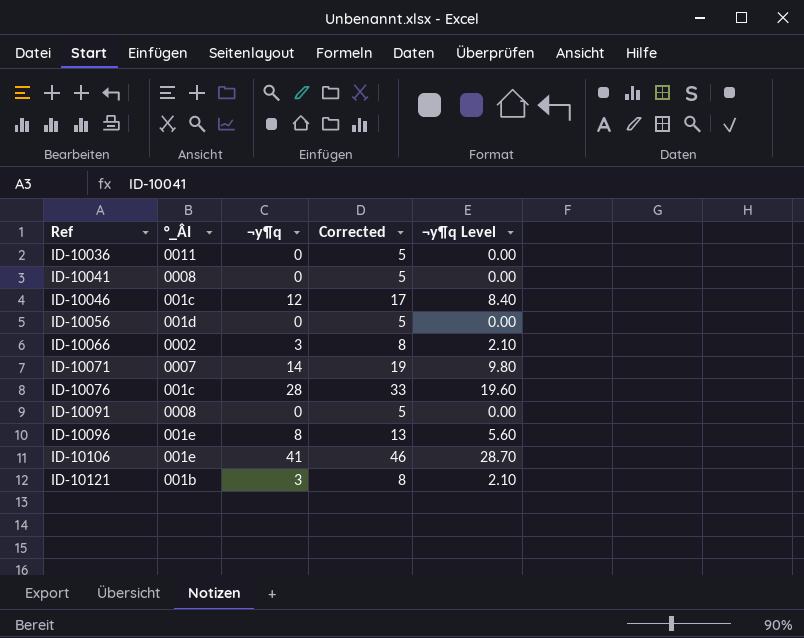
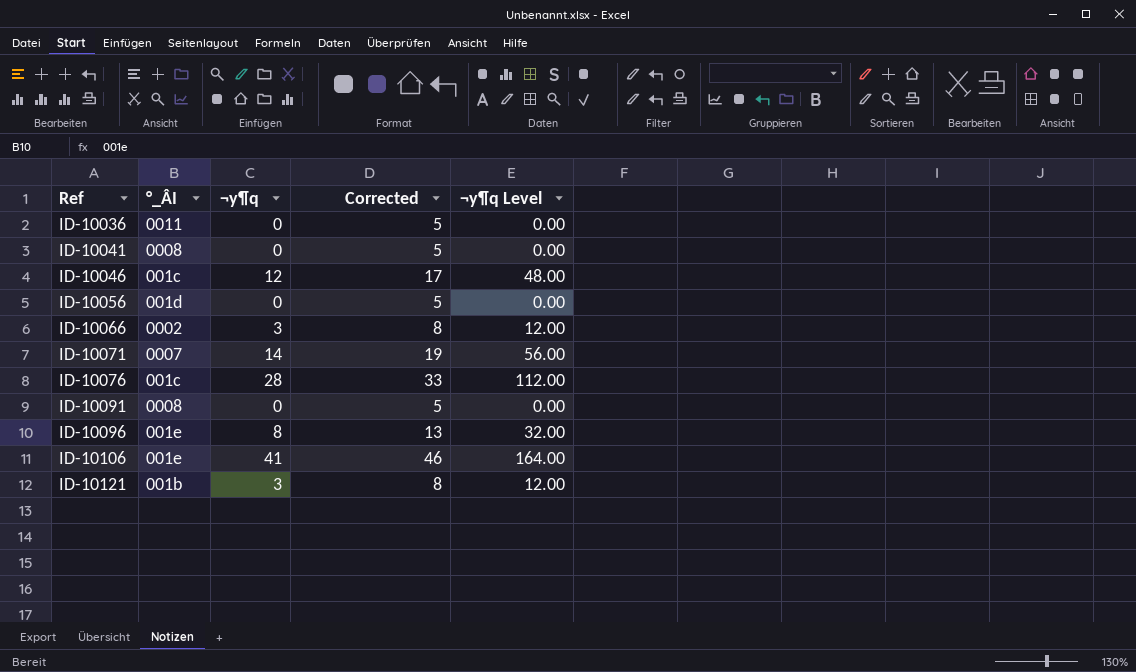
column ¬y¶q Level | formula: [¬y¶q] * 0.7 -> [¬y¶q] * 4

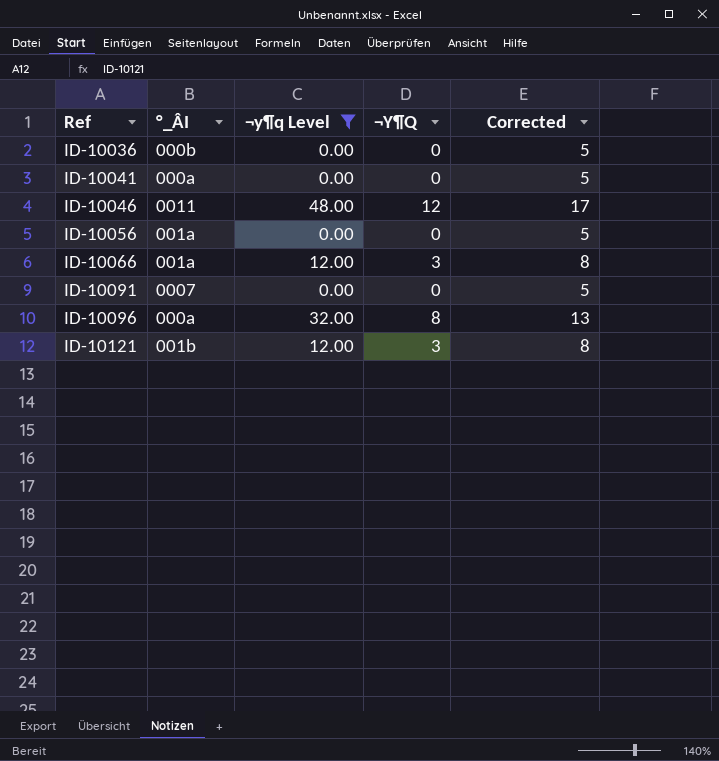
filter: none -> ¬y¶q Level <= 48.00
column ¬y¶q Level | position: 5 -> 3
column name: ¬y¶q -> ¬Y¶Q
ID-10036 | °_ÂI: 0011 -> 000b
ID-10041 | °_ÂI: 0008 -> 000a
ID-10046 | °_ÂI: 001c -> 0011
ID-10056 | °_ÂI: 001d -> 001a
ID-10066 | °_ÂI: 0002 -> 001a
ID-10091 | °_ÂI: 0008 -> 0007
ID-10096 | °_ÂI: 001e -> 000a

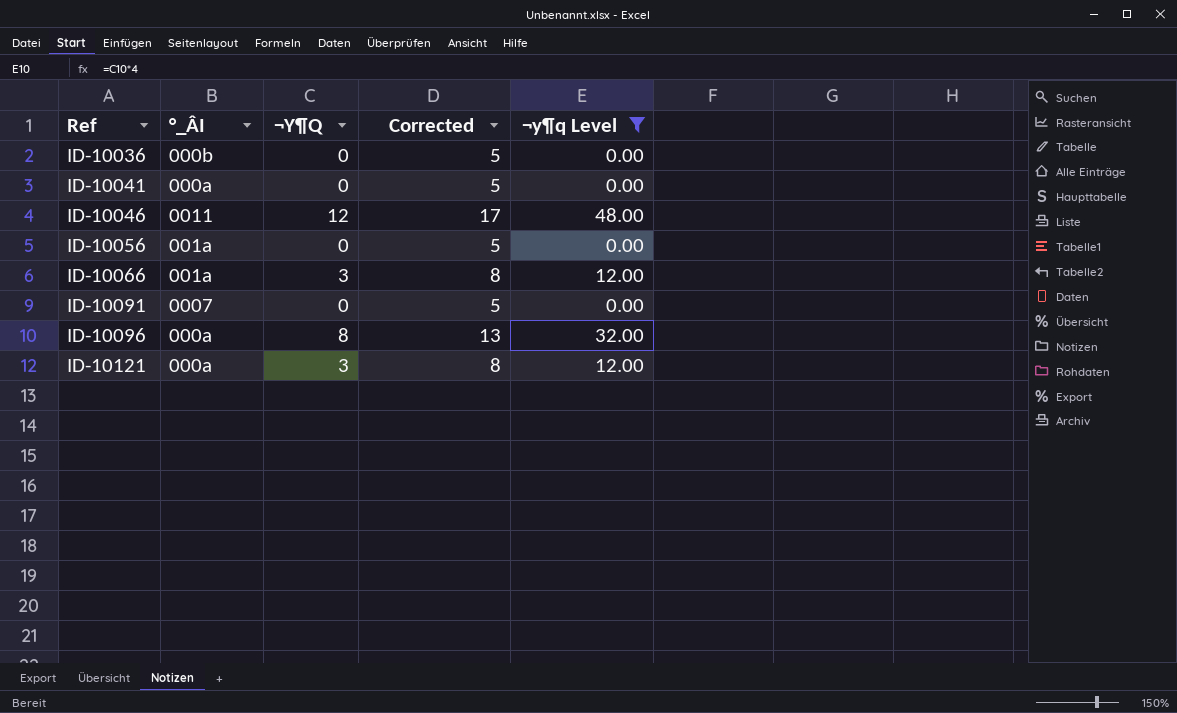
column ¬y¶q Level | position: 3 -> 5
ID-10121 | °_ÂI: 001b -> 000a

